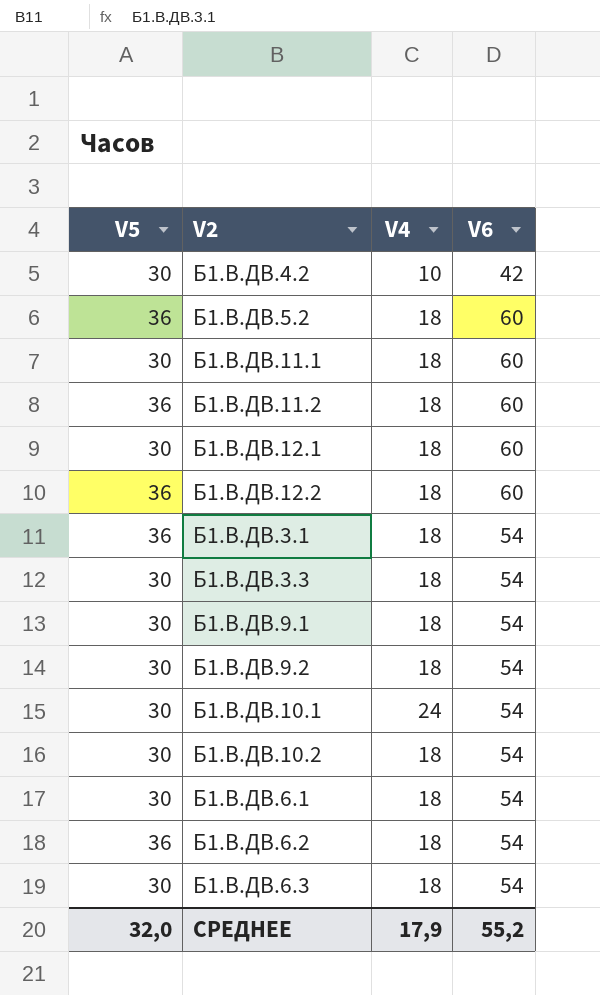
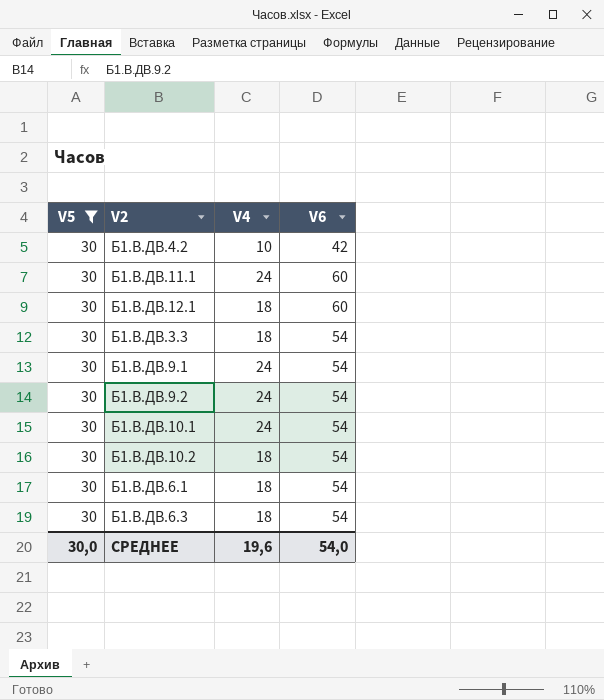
filter: none -> V5 = 30
Б1.В.ДВ.11.1 | V4: 18 -> 24
Б1.В.ДВ.9.1 | V4: 18 -> 24
Б1.В.ДВ.9.2 | V4: 18 -> 24
СРЕДНЕЕ | V5: 32,0 -> 30,0
СРЕДНЕЕ | V4: 17,9 -> 19,6
СРЕДНЕЕ | V6: 55,2 -> 54,0

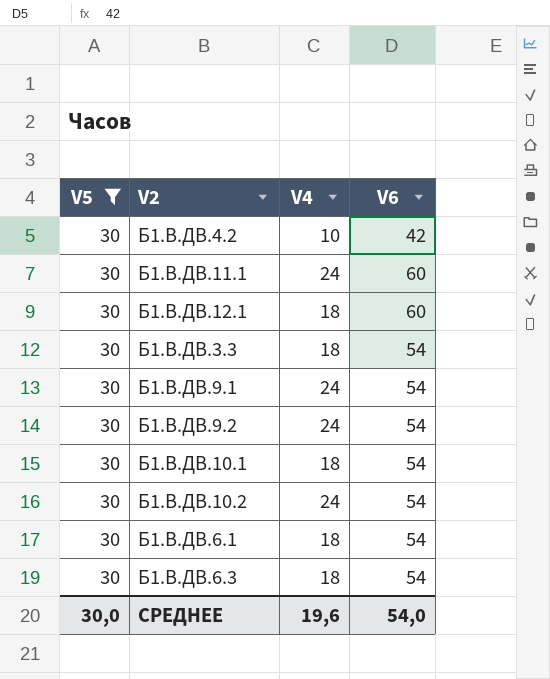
Б1.В.ДВ.10.1 | V4: 24 -> 18
Б1.В.ДВ.10.2 | V4: 18 -> 24

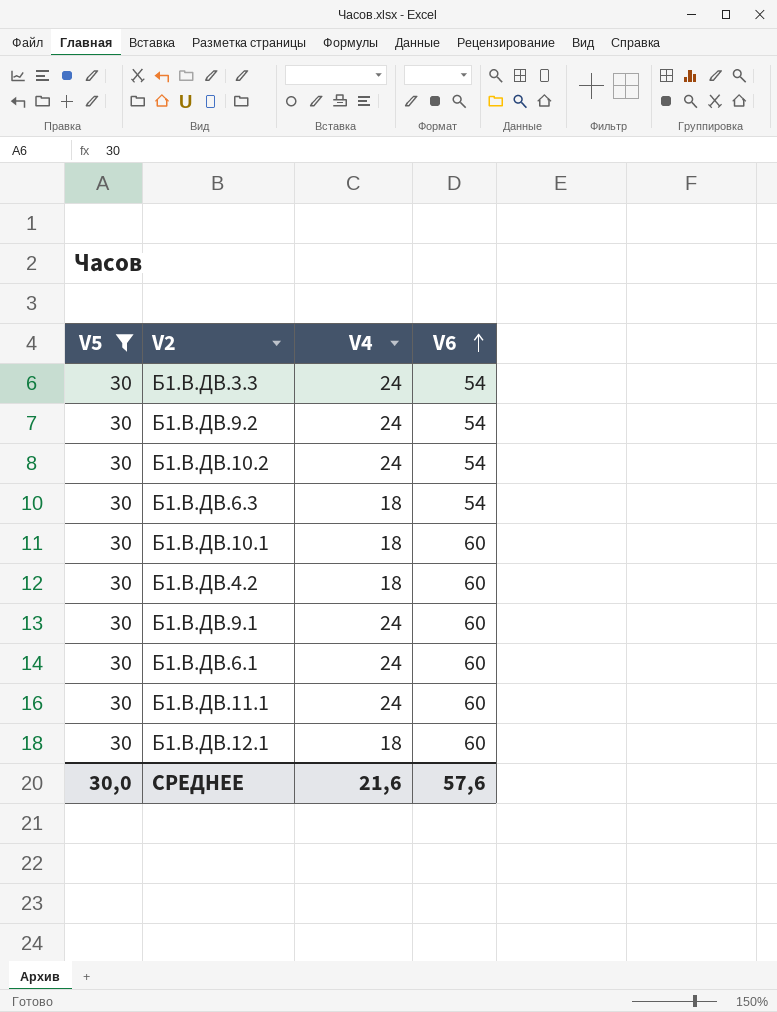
row order: none -> V6 ascending
Б1.В.ДВ.3.3 | V4: 18 -> 24
Б1.В.ДВ.10.1 | V6: 54 -> 60
Б1.В.ДВ.4.2 | V4: 10 -> 18
Б1.В.ДВ.4.2 | V6: 42 -> 60
Б1.В.ДВ.9.1 | V6: 54 -> 60
Б1.В.ДВ.6.1 | V4: 18 -> 24
Б1.В.ДВ.6.1 | V6: 54 -> 60
СРЕДНЕЕ | V4: 19,6 -> 21,6
СРЕДНЕЕ | V6: 54,0 -> 57,6

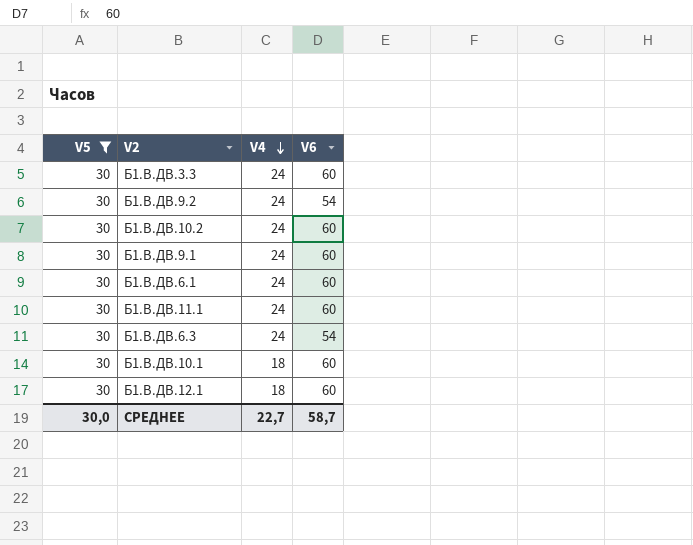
row order: V6 ascending -> V4 descending
row Б1.В.ДВ.4.2: 30 | 18 | 60 -> none
Б1.В.ДВ.3.3 | V6: 54 -> 60
Б1.В.ДВ.10.2 | V6: 54 -> 60
Б1.В.ДВ.6.3 | V4: 18 -> 24
СРЕДНЕЕ | V4: 21,6 -> 22,7
СРЕДНЕЕ | V6: 57,6 -> 58,7

